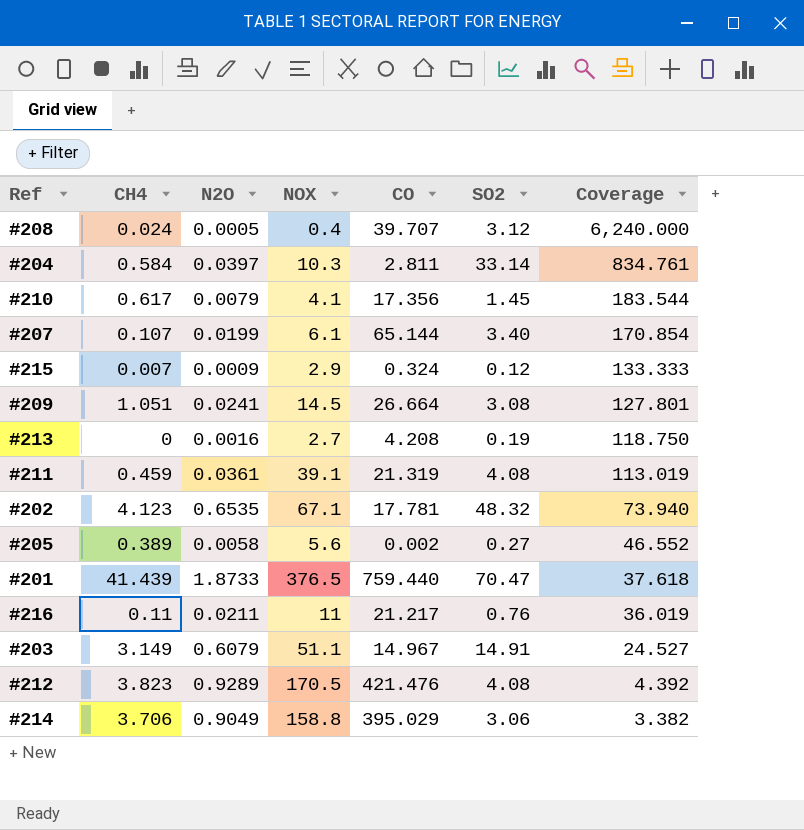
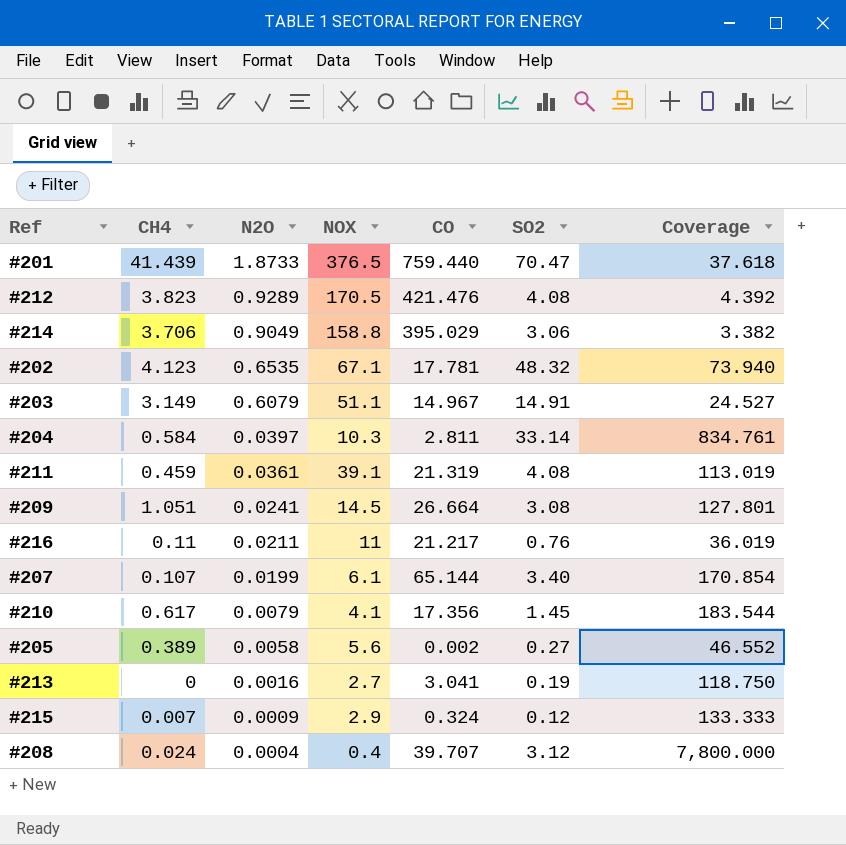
row order: Coverage descending -> N2O descending
#213 | CO: 4.208 -> 3.041
#208 | N2O: 0.0005 -> 0.0004
#208 | Coverage: 6,240.000 -> 7,800.000

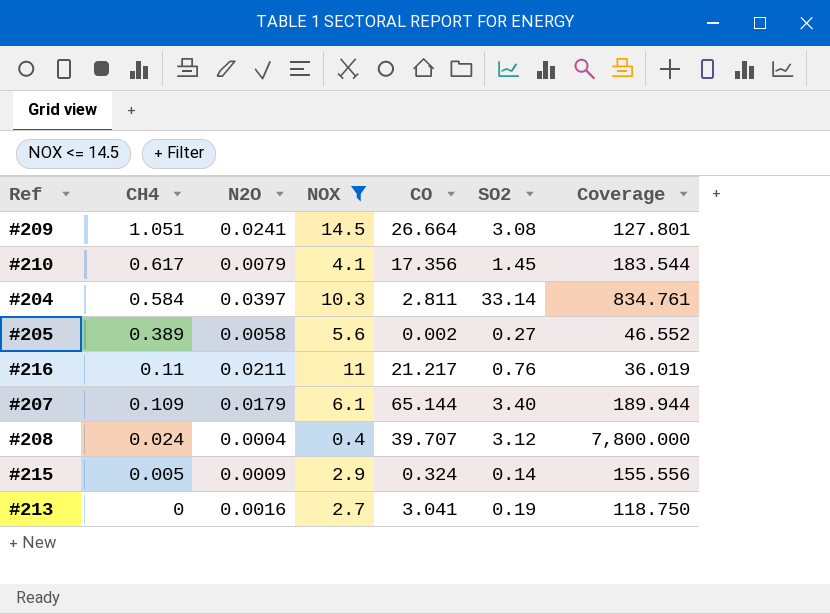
filter: none -> NOX <= 14.5
row order: N2O descending -> CH4 descending
#207 | CH4: 0.107 -> 0.109
#207 | N2O: 0.0199 -> 0.0179
#207 | Coverage: 170.854 -> 189.944
#215 | CH4: 0.007 -> 0.005
#215 | SO2: 0.12 -> 0.14
#215 | Coverage: 133.333 -> 155.556

